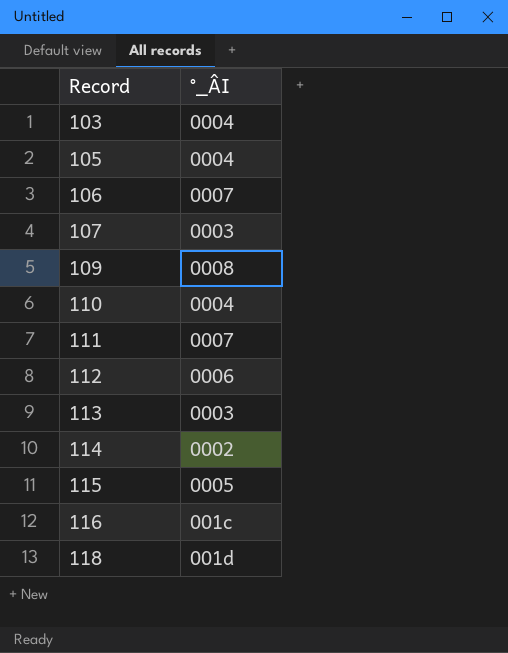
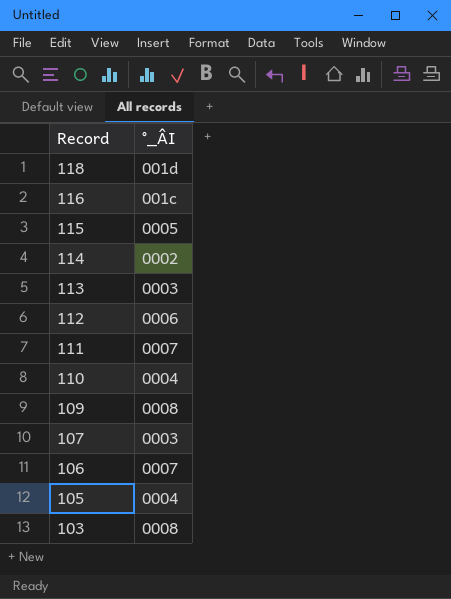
row order: Record ascending -> Record descending
103 | °_ÂI: 0004 -> 0008

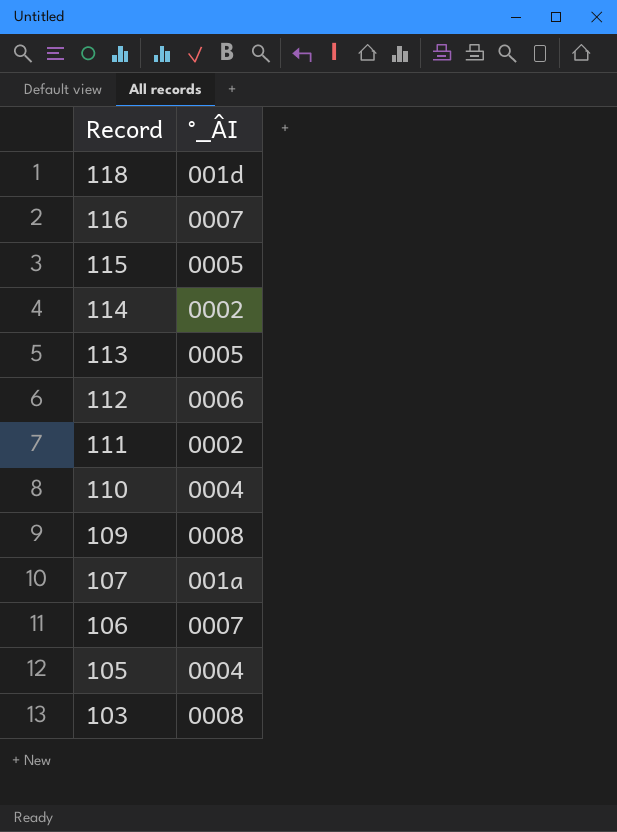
116 | °_ÂI: 001c -> 0007
113 | °_ÂI: 0003 -> 0005
111 | °_ÂI: 0007 -> 0002
107 | °_ÂI: 0003 -> 001a

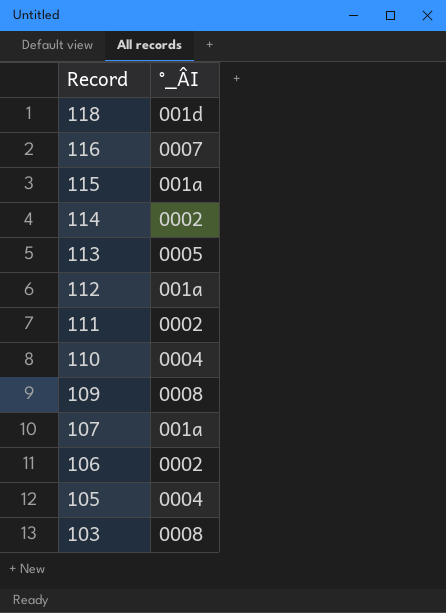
115 | °_ÂI: 0005 -> 001a
112 | °_ÂI: 0006 -> 001a
106 | °_ÂI: 0007 -> 0002

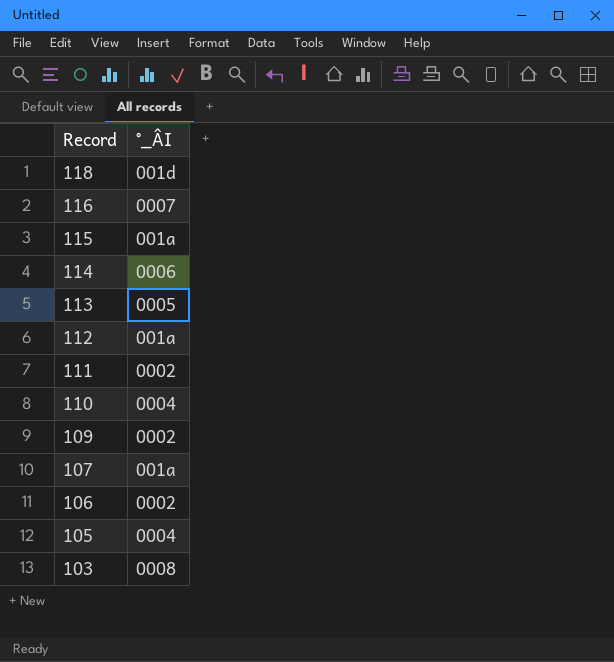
114 | °_ÂI: 0002 -> 0006
109 | °_ÂI: 0008 -> 0002

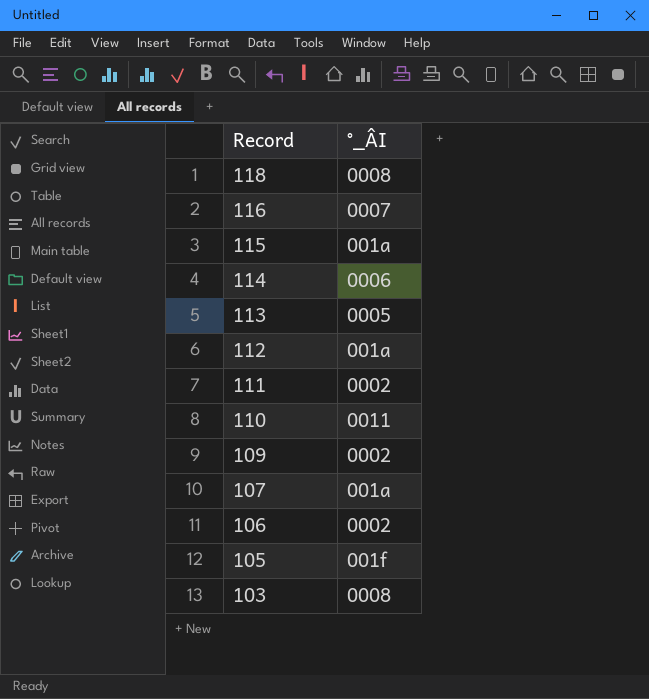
118 | °_ÂI: 001d -> 0008
110 | °_ÂI: 0004 -> 0011
105 | °_ÂI: 0004 -> 001f

